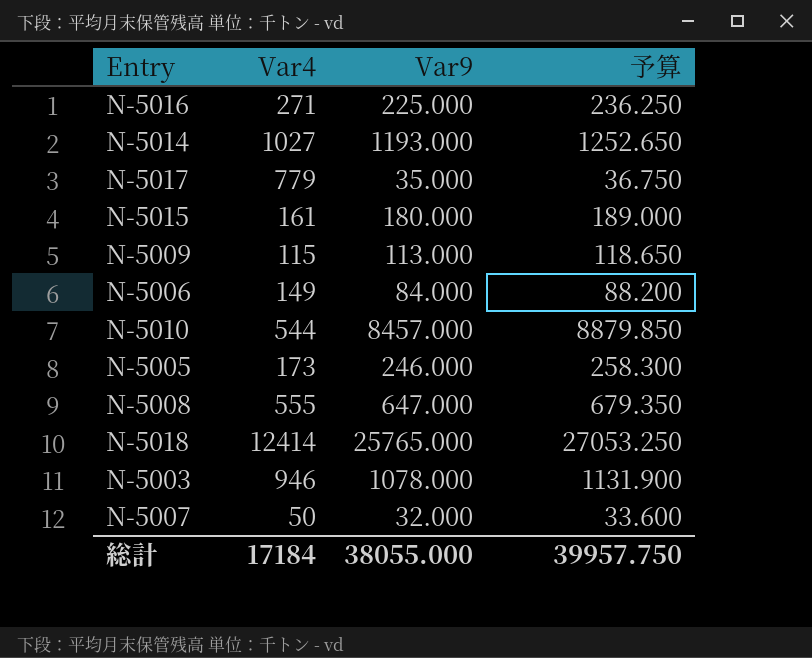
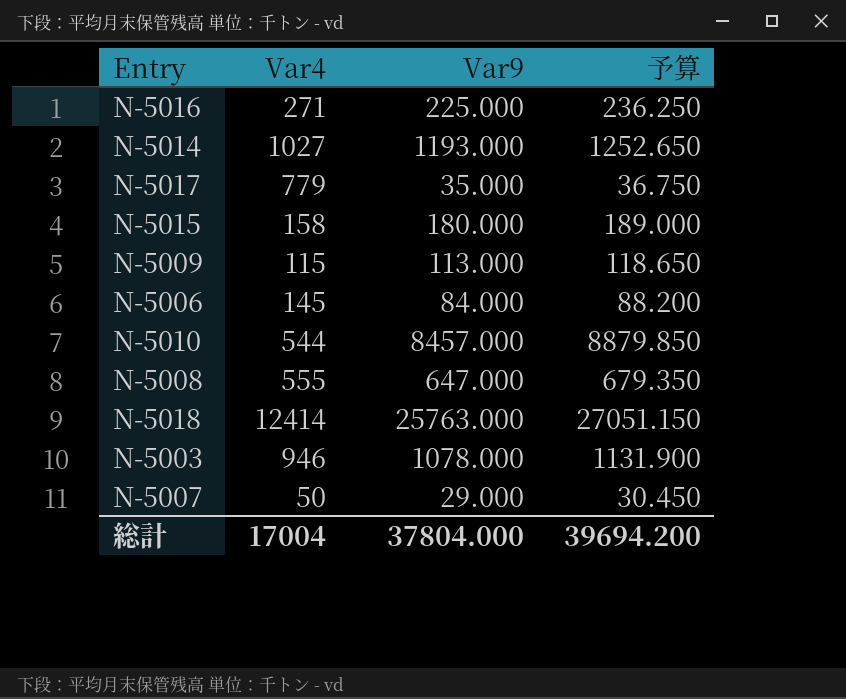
row N-5005: 173 | 246.000 | 258.300 -> none
N-5015 | Var4: 161 -> 158
N-5006 | Var4: 149 -> 145
N-5018 | Var9: 25765.000 -> 25763.000
N-5018 | 予算: 27053.250 -> 27051.150
N-5007 | Var9: 32.000 -> 29.000
N-5007 | 予算: 33.600 -> 30.450
総計 | Var4: 17184 -> 17004
総計 | Var9: 38055.000 -> 37804.000
総計 | 予算: 39957.750 -> 39694.200

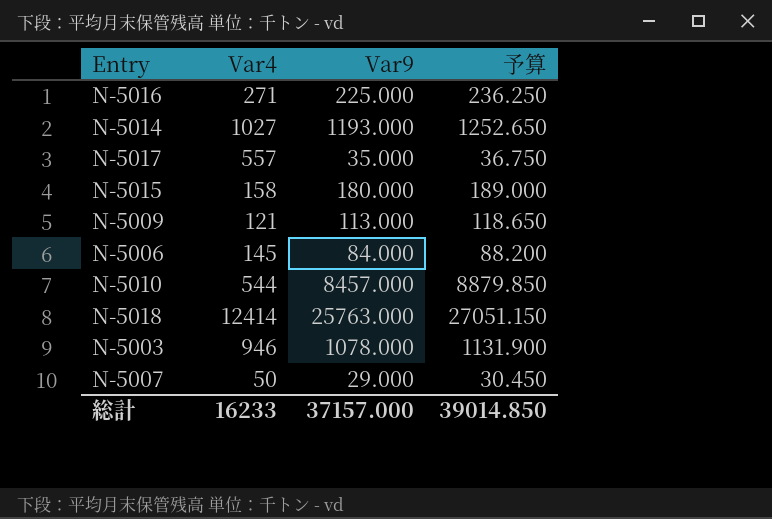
row N-5008: 555 | 647.000 | 679.350 -> none
N-5017 | Var4: 779 -> 557
N-5009 | Var4: 115 -> 121
総計 | Var4: 17004 -> 16233
総計 | Var9: 37804.000 -> 37157.000
総計 | 予算: 39694.200 -> 39014.850

